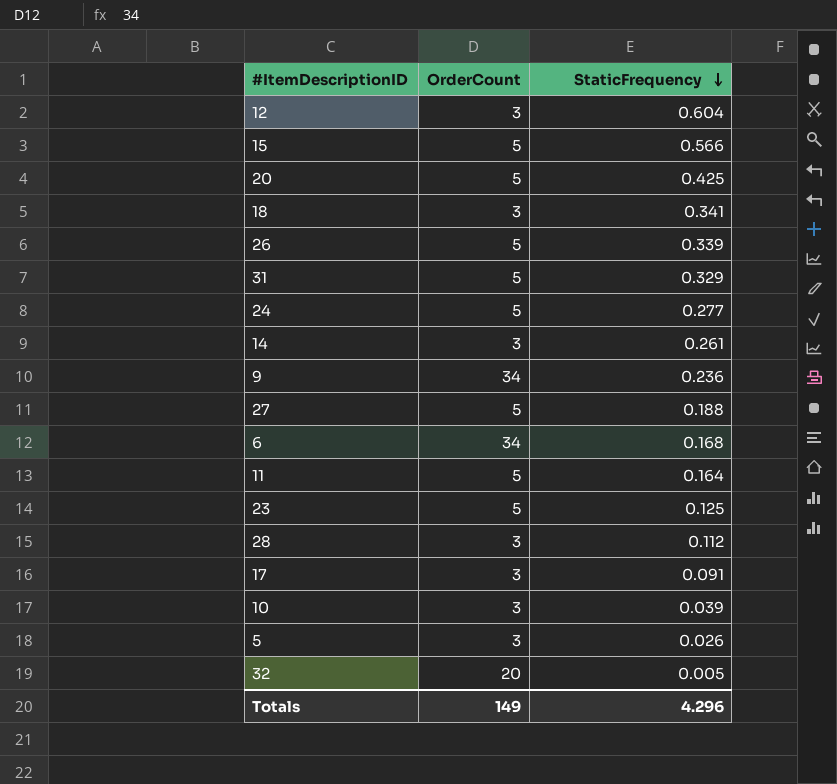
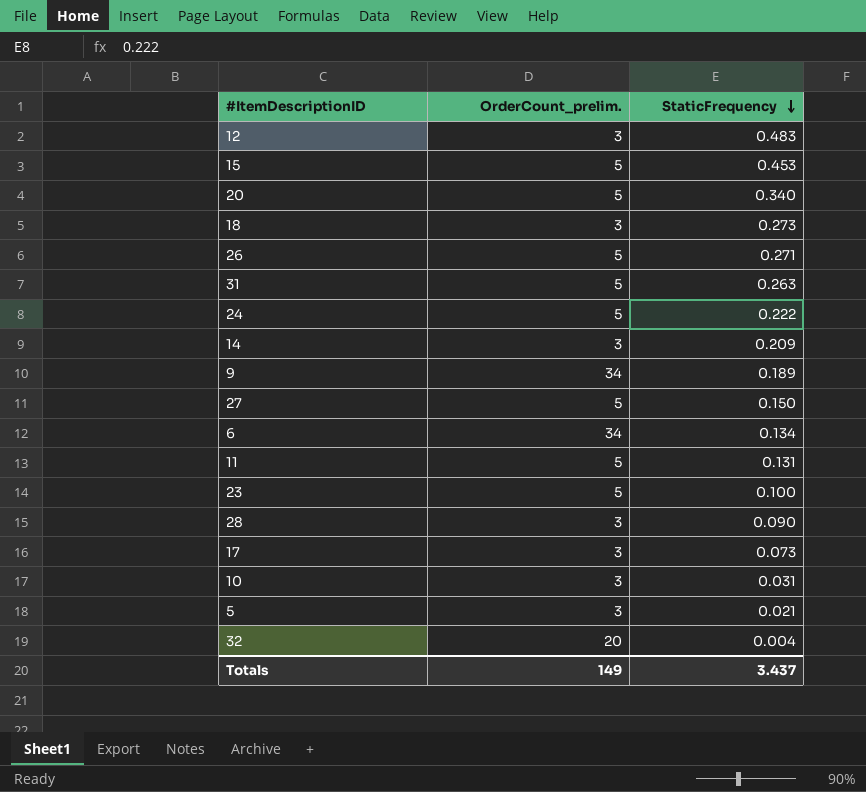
column name: OrderCount -> OrderCount_prelim.
12 | StaticFrequency: 0.604 -> 0.483
15 | StaticFrequency: 0.566 -> 0.453
20 | StaticFrequency: 0.425 -> 0.340
18 | StaticFrequency: 0.341 -> 0.273
26 | StaticFrequency: 0.339 -> 0.271
31 | StaticFrequency: 0.329 -> 0.263
24 | StaticFrequency: 0.277 -> 0.222
14 | StaticFrequency: 0.261 -> 0.209
9 | StaticFrequency: 0.236 -> 0.189
27 | StaticFrequency: 0.188 -> 0.150
6 | StaticFrequency: 0.168 -> 0.134
11 | StaticFrequency: 0.164 -> 0.131
23 | StaticFrequency: 0.125 -> 0.100
28 | StaticFrequency: 0.112 -> 0.090
17 | StaticFrequency: 0.091 -> 0.073
10 | StaticFrequency: 0.039 -> 0.031
5 | StaticFrequency: 0.026 -> 0.021
32 | StaticFrequency: 0.005 -> 0.004
Totals | StaticFrequency: 4.296 -> 3.437

